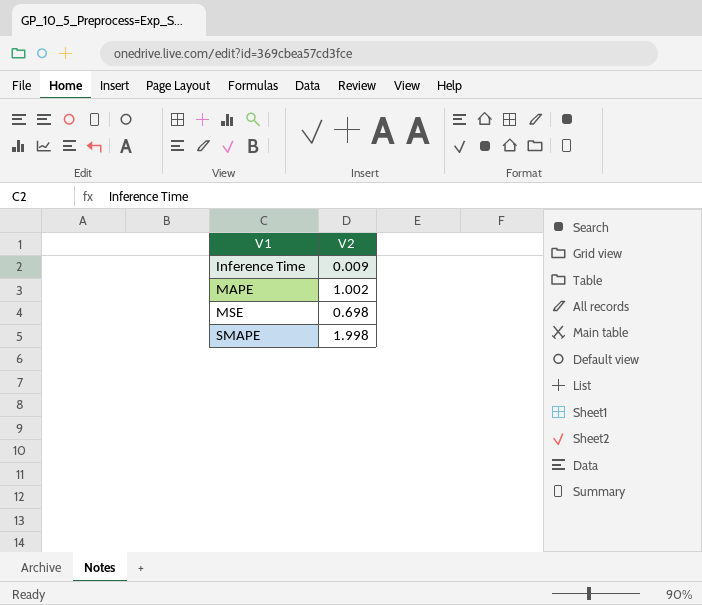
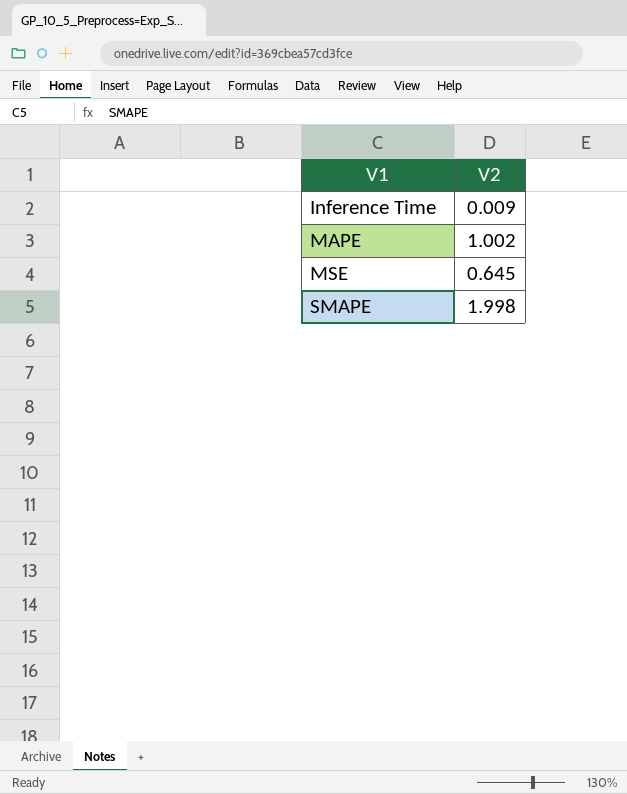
MSE | V2: 0.698 -> 0.645

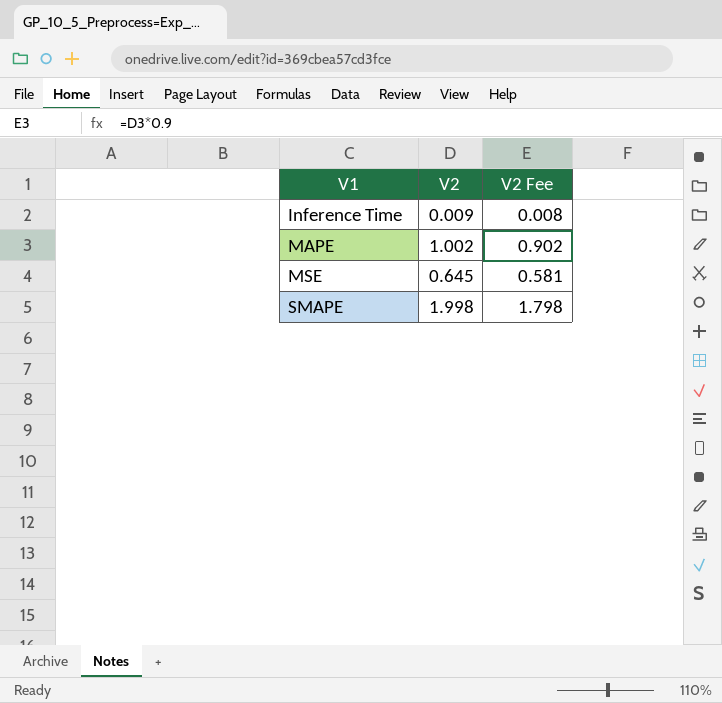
column V2 Fee | formula: none -> [V2] * 0.9

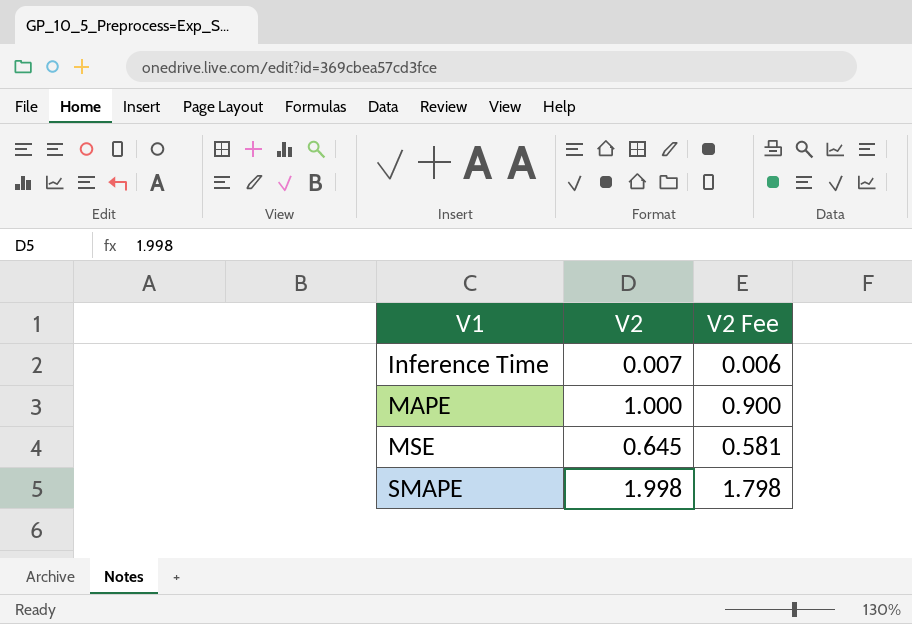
Inference Time | V2: 0.009 -> 0.007
Inference Time | V2 Fee: 0.008 -> 0.006
MAPE | V2: 1.002 -> 1.000
MAPE | V2 Fee: 0.902 -> 0.900

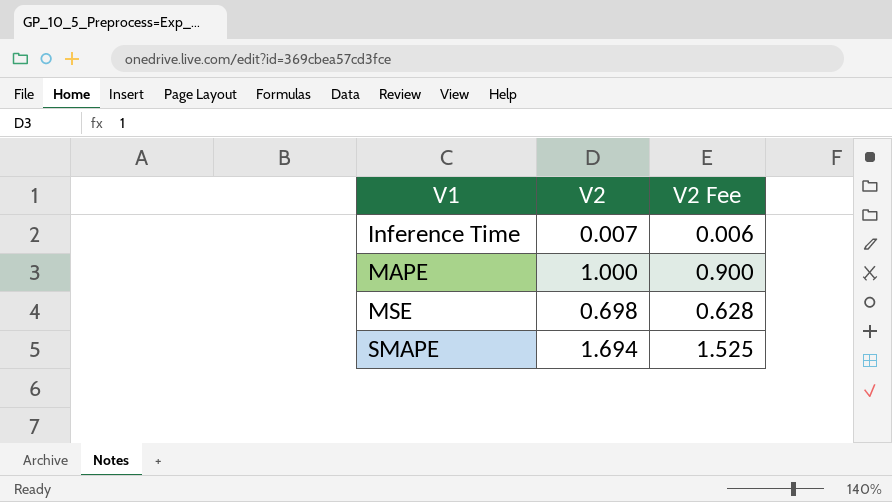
MSE | V2: 0.645 -> 0.698
MSE | V2 Fee: 0.581 -> 0.628
SMAPE | V2: 1.998 -> 1.694
SMAPE | V2 Fee: 1.798 -> 1.525

